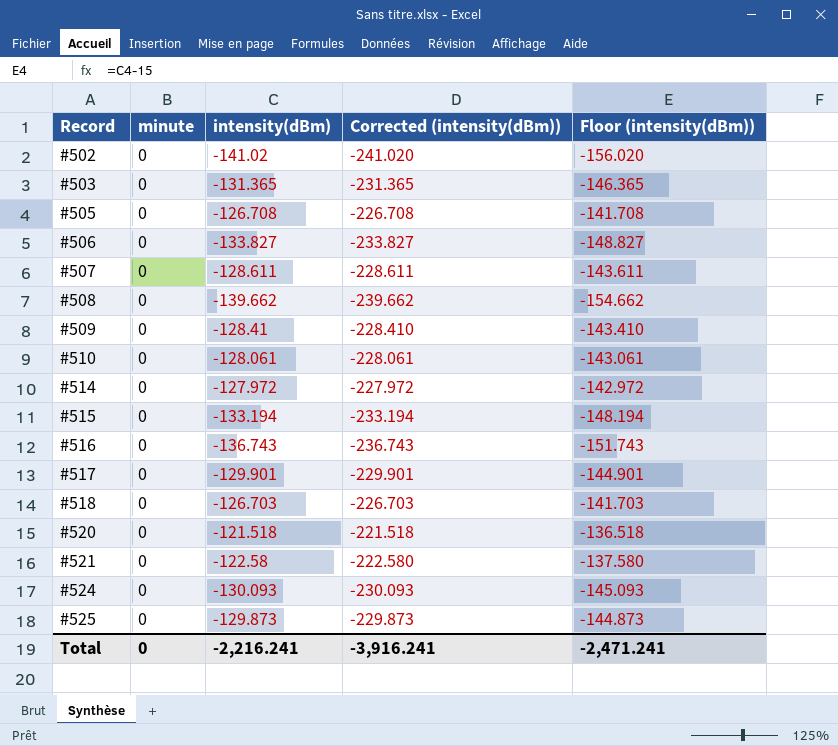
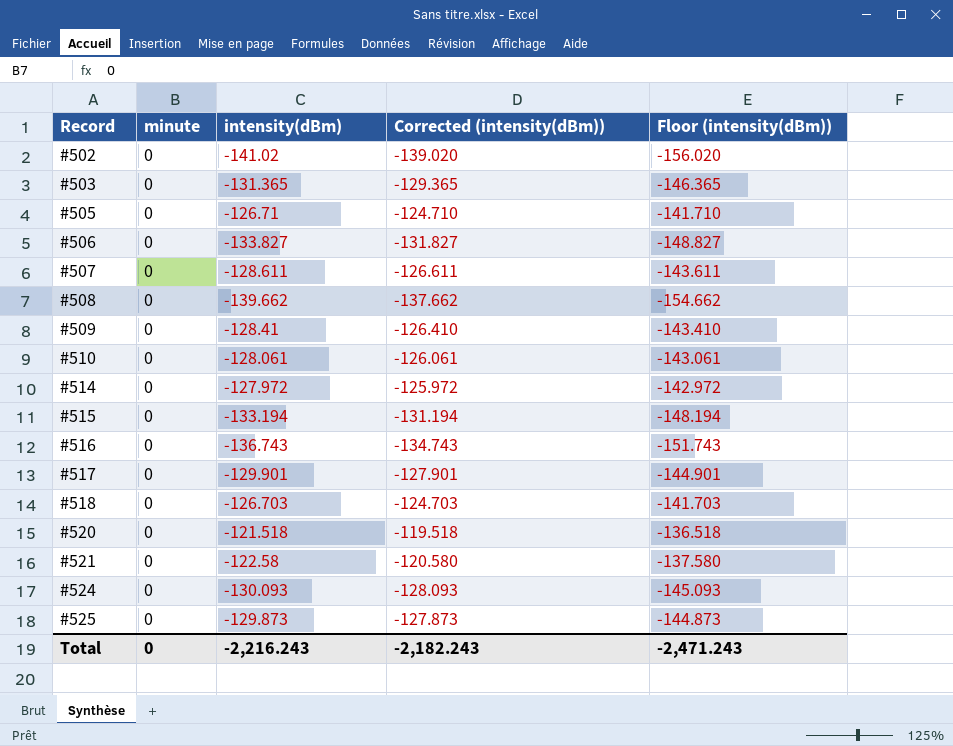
column Corrected (intensity(dBm)) | formula: [intensity(dBm)] - 100 -> [intensity(dBm)] + 2
#505 | intensity(dBm): -126.708 -> -126.71
#505 | Floor (intensity(dBm)): -141.708 -> -141.710
Total | intensity(dBm): -2,216.241 -> -2,216.243
Total | Corrected (intensity(dBm)): -3,916.241 -> -2,182.243
Total | Floor (intensity(dBm)): -2,471.241 -> -2,471.243

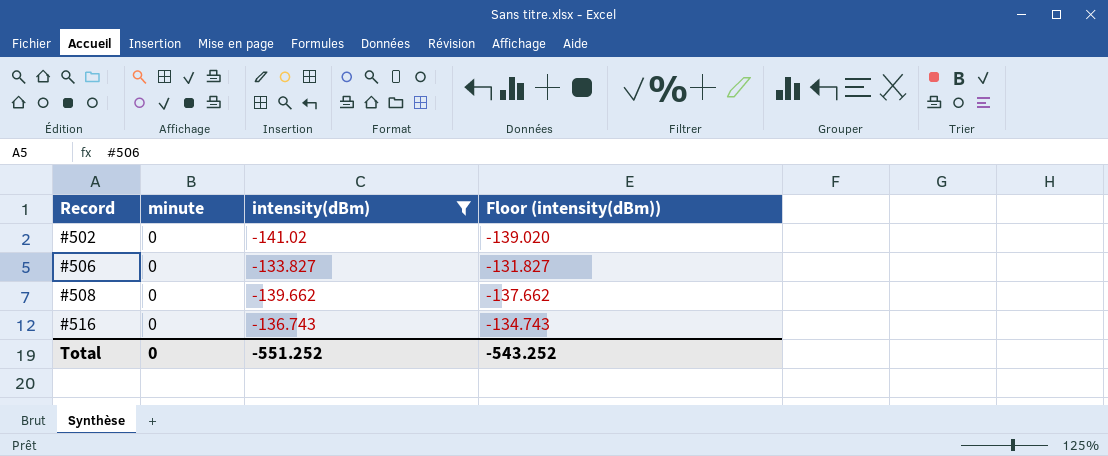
filter: none -> intensity(dBm) <= -133.827
column Corrected (intensity(dBm)) | formula: [intensity(dBm)] + 2 -> none
column Floor (intensity(dBm)) | formula: [intensity(dBm)] - 15 -> [intensity(dBm)] + 2
Total | intensity(dBm): -2,216.243 -> -551.252
Total | Floor (intensity(dBm)): -2,471.243 -> -543.252

